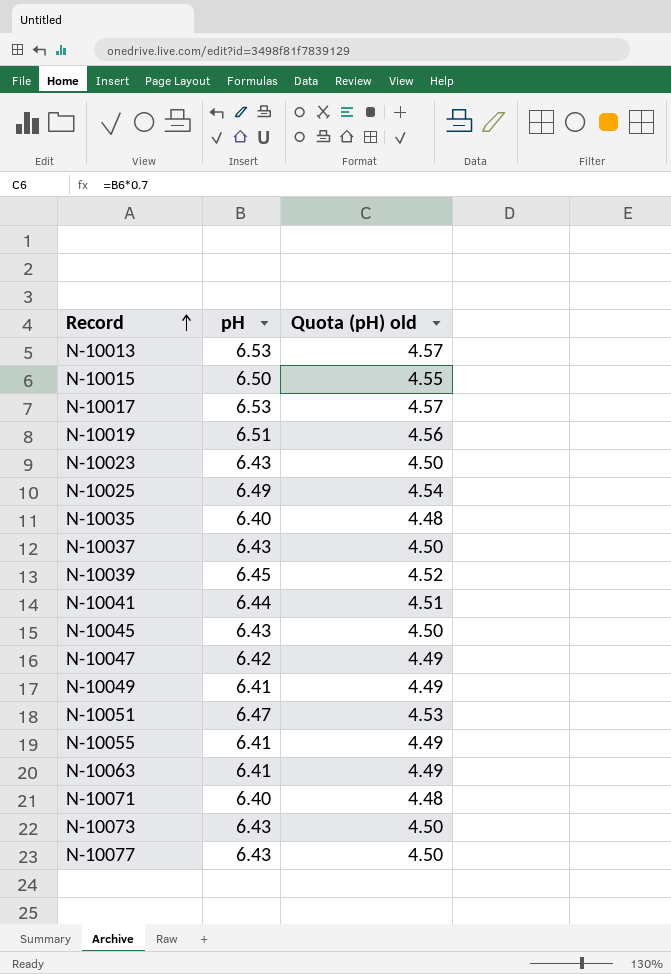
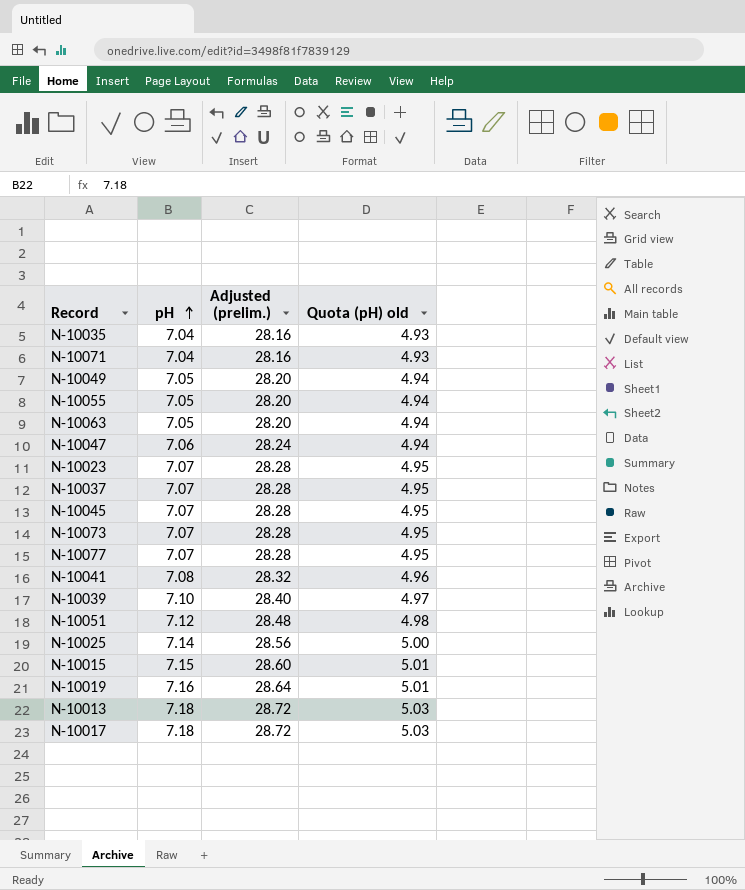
row order: Record ascending -> pH ascending
column Adjusted (prelim.) | formula: none -> [pH] * 4
N-10035 | pH: 6.40 -> 7.04
N-10035 | Quota (pH) old: 4.48 -> 4.93
N-10071 | pH: 6.40 -> 7.04
N-10071 | Quota (pH) old: 4.48 -> 4.93
N-10049 | pH: 6.41 -> 7.05
N-10049 | Quota (pH) old: 4.49 -> 4.94
N-10055 | pH: 6.41 -> 7.05
N-10055 | Quota (pH) old: 4.49 -> 4.94
N-10063 | pH: 6.41 -> 7.05
N-10063 | Quota (pH) old: 4.49 -> 4.94
N-10047 | pH: 6.42 -> 7.06
N-10047 | Quota (pH) old: 4.49 -> 4.94
N-10023 | pH: 6.43 -> 7.07
N-10023 | Quota (pH) old: 4.50 -> 4.95
N-10037 | pH: 6.43 -> 7.07
N-10037 | Quota (pH) old: 4.50 -> 4.95
N-10045 | pH: 6.43 -> 7.07
N-10045 | Quota (pH) old: 4.50 -> 4.95
N-10073 | pH: 6.43 -> 7.07
N-10073 | Quota (pH) old: 4.50 -> 4.95
N-10077 | pH: 6.43 -> 7.07
N-10077 | Quota (pH) old: 4.50 -> 4.95
N-10041 | pH: 6.44 -> 7.08
N-10041 | Quota (pH) old: 4.51 -> 4.96
N-10039 | pH: 6.45 -> 7.10
N-10039 | Quota (pH) old: 4.52 -> 4.97
N-10051 | pH: 6.47 -> 7.12
N-10051 | Quota (pH) old: 4.53 -> 4.98
N-10025 | pH: 6.49 -> 7.14
N-10025 | Quota (pH) old: 4.54 -> 5.00
N-10015 | pH: 6.50 -> 7.15
N-10015 | Quota (pH) old: 4.55 -> 5.01
N-10019 | pH: 6.51 -> 7.16
N-10019 | Quota (pH) old: 4.56 -> 5.01
N-10013 | pH: 6.53 -> 7.18
N-10013 | Quota (pH) old: 4.57 -> 5.03
N-10017 | pH: 6.53 -> 7.18
N-10017 | Quota (pH) old: 4.57 -> 5.03

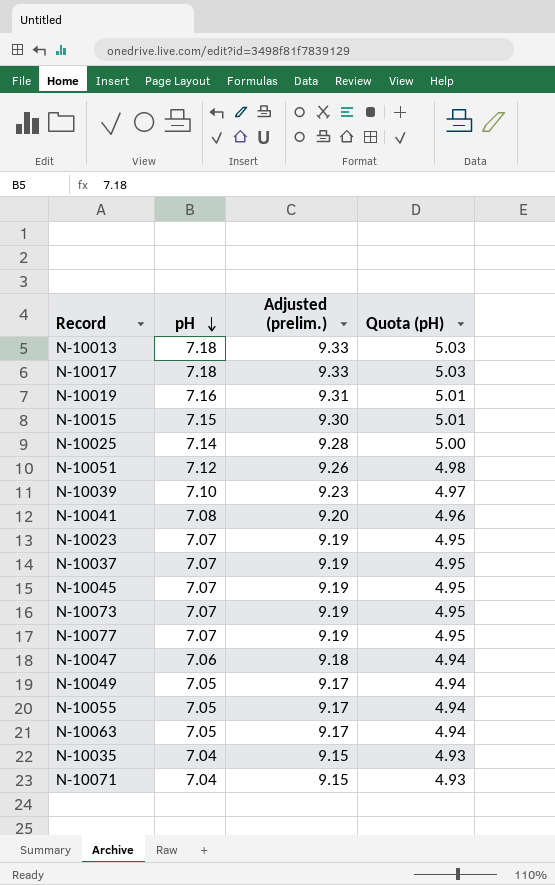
row order: pH ascending -> pH descending
column Adjusted (prelim.) | formula: [pH] * 4 -> [pH] * 1.3
column name: Quota (pH) old -> Quota (pH)

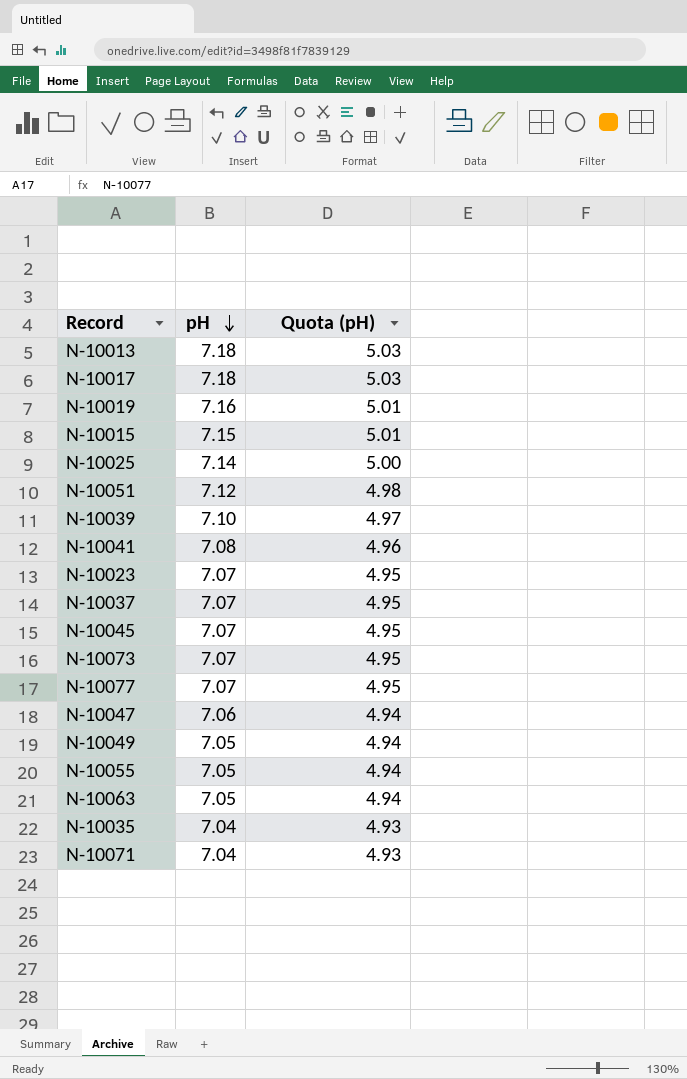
column Adjusted (prelim.) | formula: [pH] * 1.3 -> none

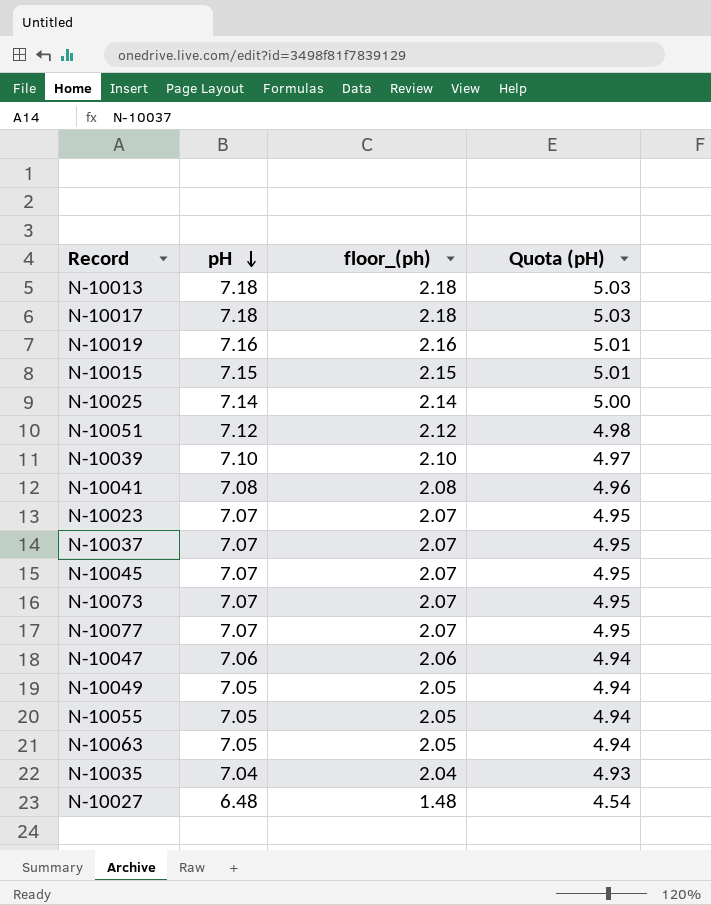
column floor_(ph) | formula: none -> [pH] - 5
row N-10071: 7.04 | 4.93 -> none
row N-10027: none -> 6.48 | 1.48 | 4.54

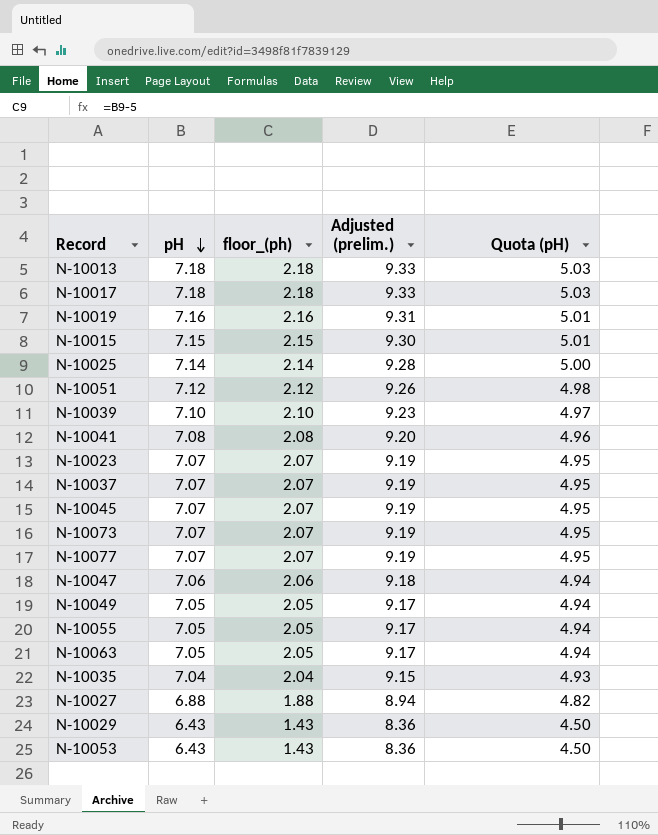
column Adjusted (prelim.) | formula: none -> [pH] * 1.3
N-10027 | pH: 6.48 -> 6.88
N-10027 | floor_(ph): 1.48 -> 1.88
N-10027 | Quota (pH): 4.54 -> 4.82
row N-10029: none -> 6.43 | 1.43 | 8.36 | 4.50
row N-10053: none -> 6.43 | 1.43 | 8.36 | 4.50

